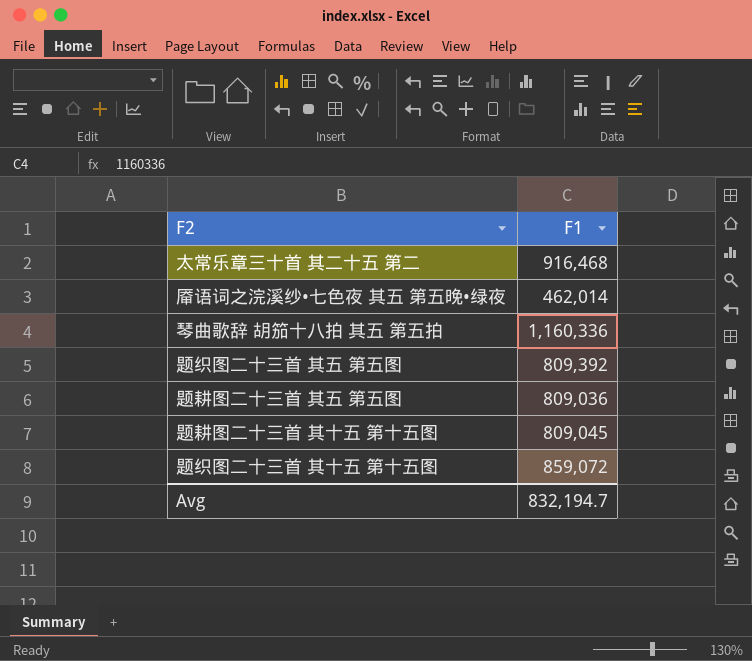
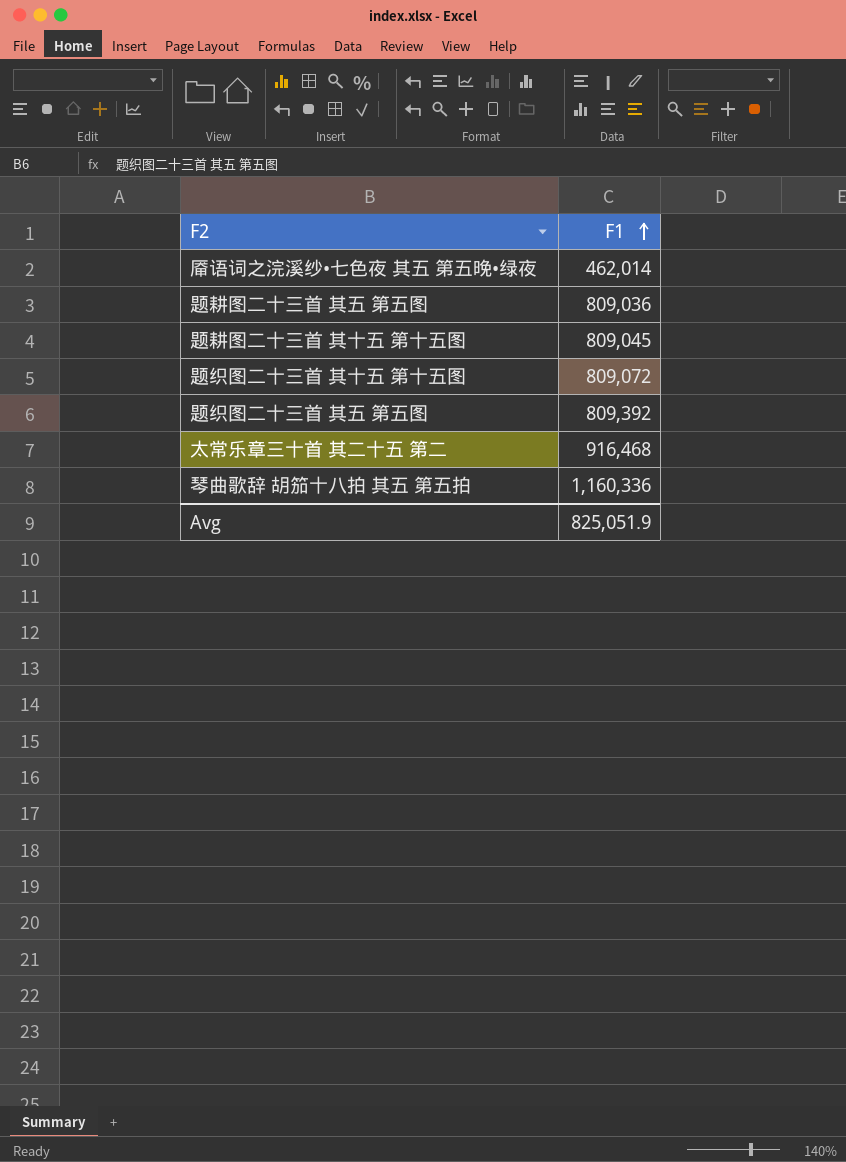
row order: none -> F1 ascending
题织图二十三首 其十五 第十五图 | F1: 859,072 -> 809,072
Avg | F1: 832,194.7 -> 825,051.9

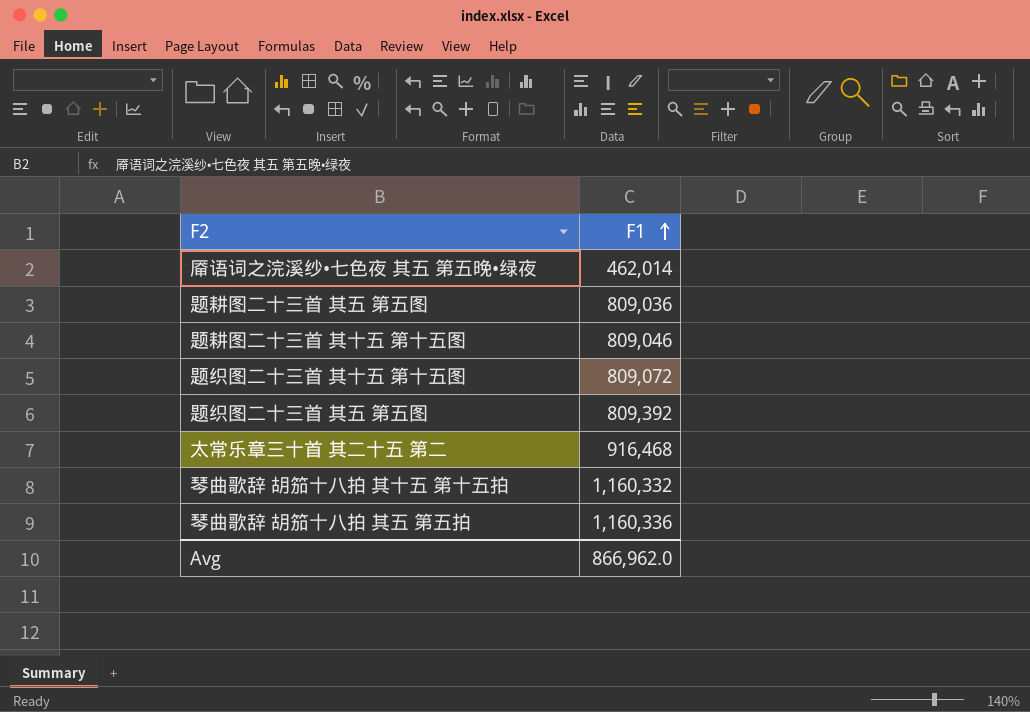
题耕图二十三首 其十五 第十五图 | F1: 809,045 -> 809,046
row 琴曲歌辞 胡笳十八拍 其十五 第十五拍: none -> 1,160,332
Avg | F1: 825,051.9 -> 866,962.0

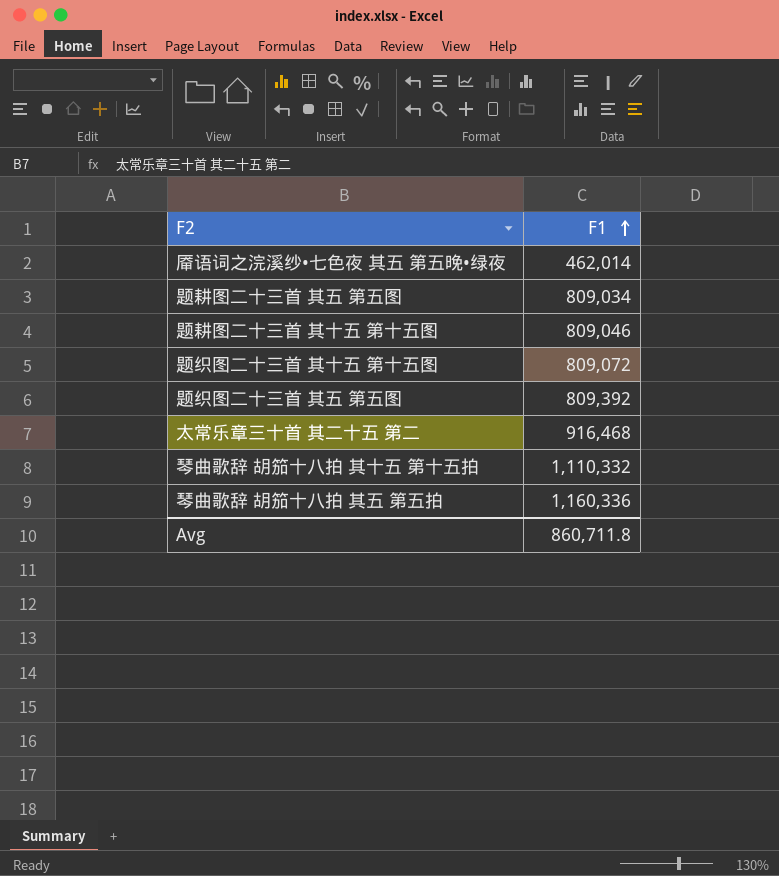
题耕图二十三首 其五 第五图 | F1: 809,036 -> 809,034
琴曲歌辞 胡笳十八拍 其十五 第十五拍 | F1: 1,160,332 -> 1,110,332
Avg | F1: 866,962.0 -> 860,711.8

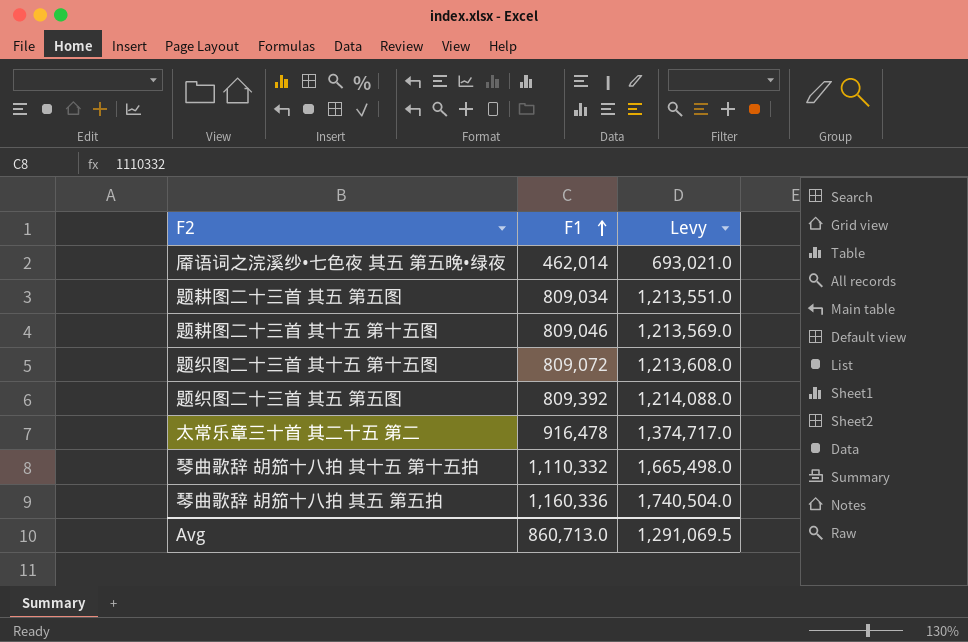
column Levy | formula: none -> [F1] * 1.5
太常乐章三十首 其二十五 第二 | F1: 916,468 -> 916,478
Avg | F1: 860,711.8 -> 860,713.0

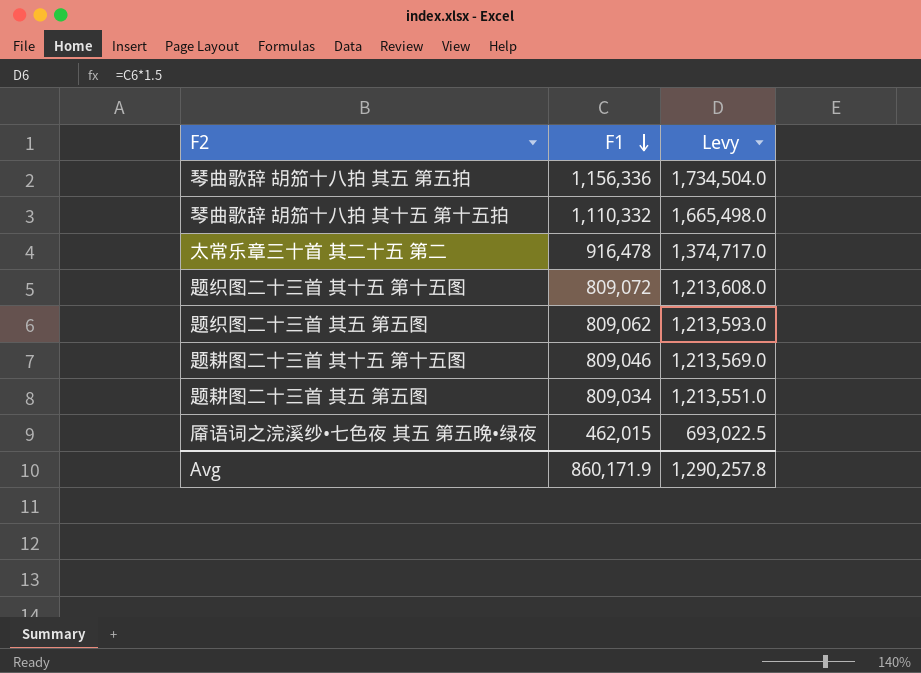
row order: F1 ascending -> F1 descending
琴曲歌辞 胡笳十八拍 其五 第五拍 | F1: 1,160,336 -> 1,156,336
琴曲歌辞 胡笳十八拍 其五 第五拍 | Levy: 1,740,504.0 -> 1,734,504.0
题织图二十三首 其五 第五图 | F1: 809,392 -> 809,062
题织图二十三首 其五 第五图 | Levy: 1,214,088.0 -> 1,213,593.0
厣语词之浣溪纱•七色夜 其五 第五晚•绿夜 | F1: 462,014 -> 462,015
厣语词之浣溪纱•七色夜 其五 第五晚•绿夜 | Levy: 693,021.0 -> 693,022.5
Avg | F1: 860,713.0 -> 860,171.9
Avg | Levy: 1,291,069.5 -> 1,290,257.8

